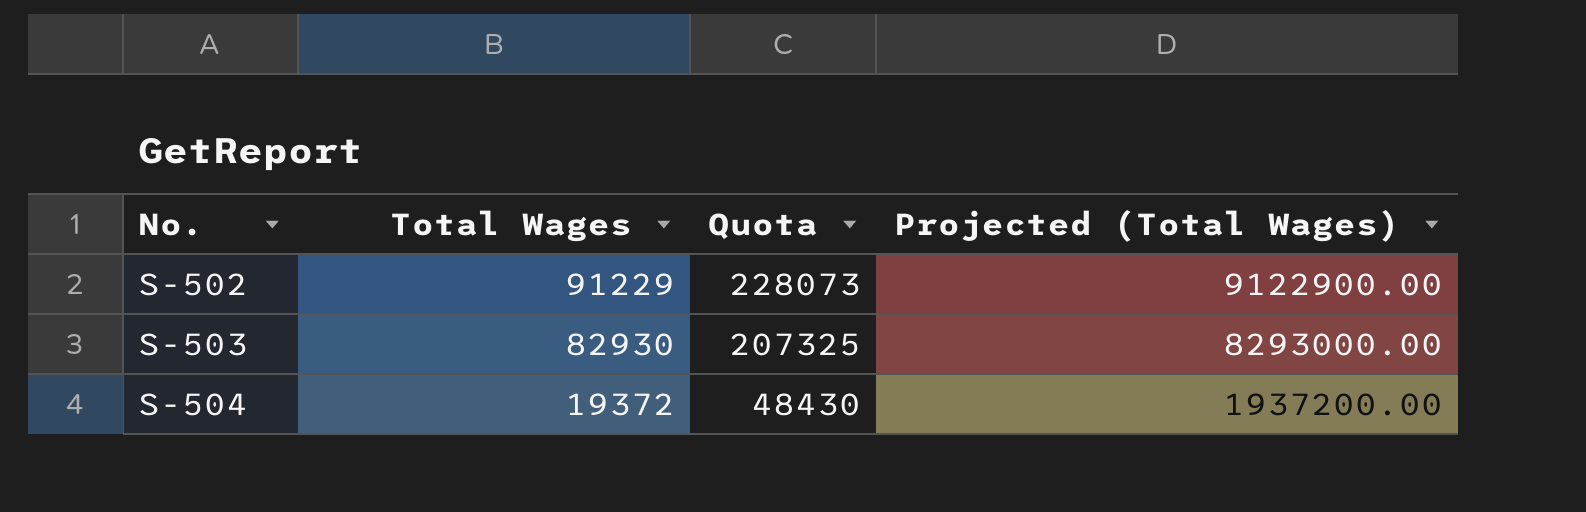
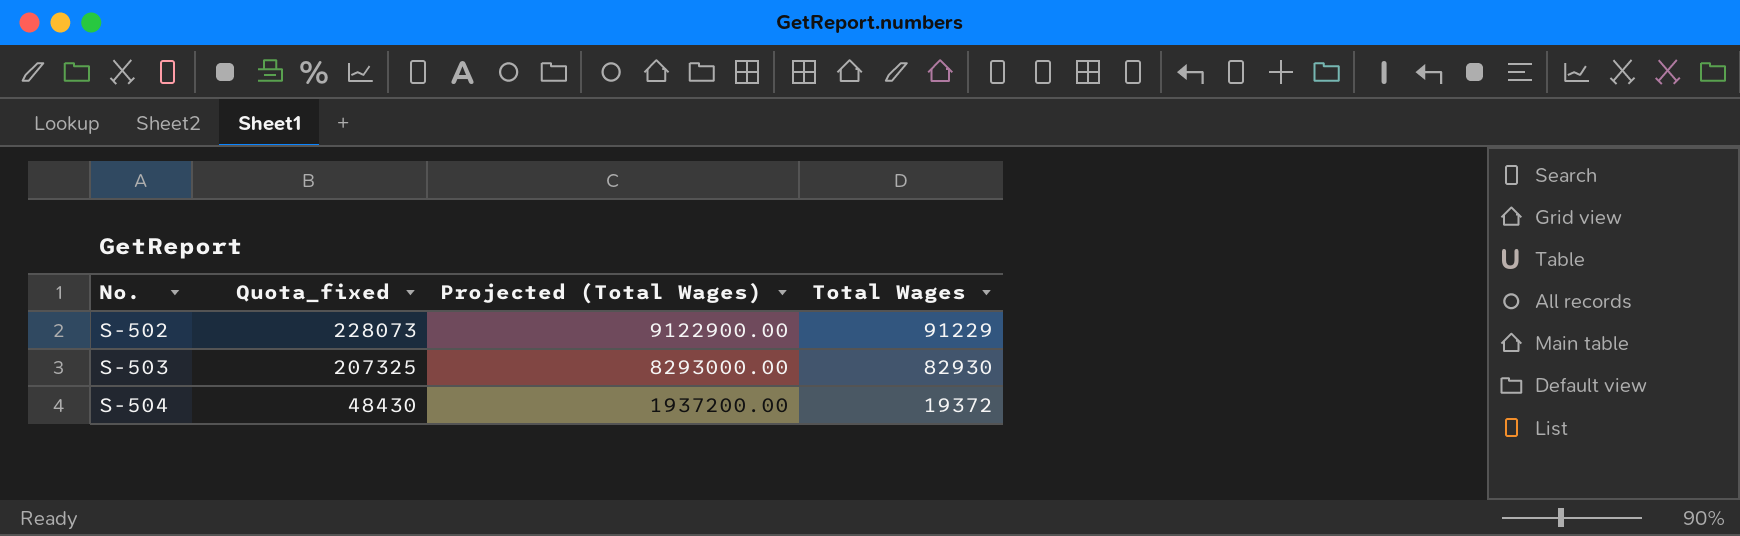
column name: Quota -> Quota_fixed
column Total Wages | position: 2 -> 4

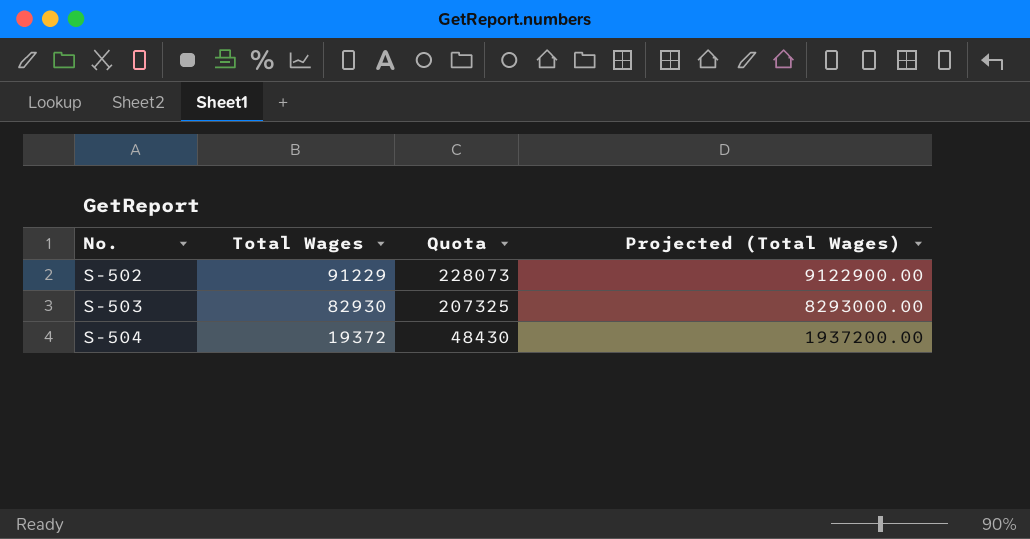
column Total Wages | position: 4 -> 2
column name: Quota_fixed -> Quota

